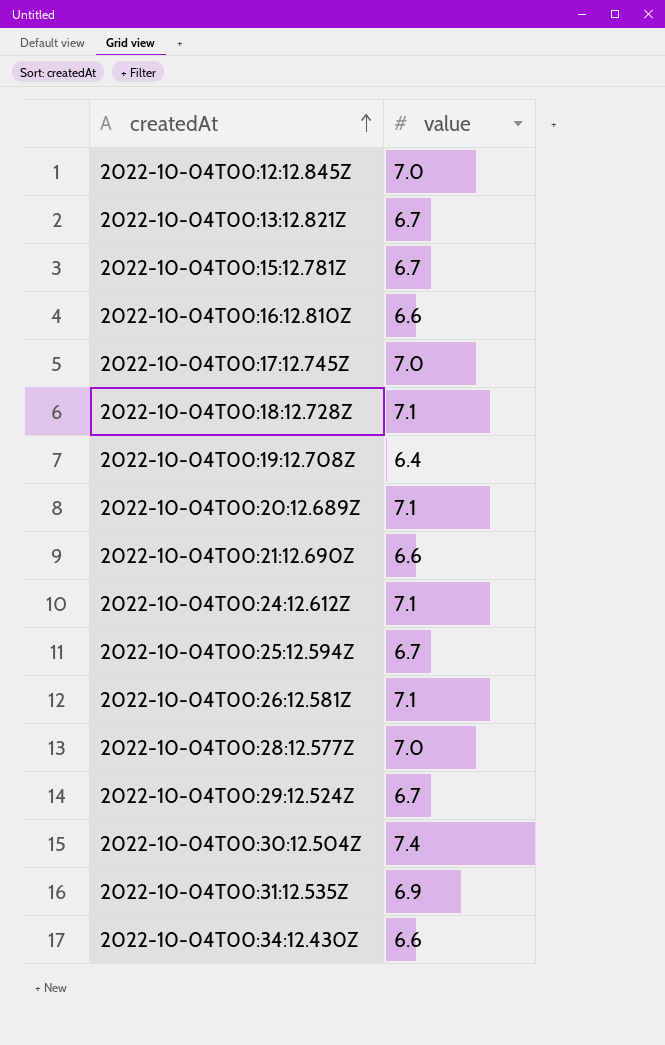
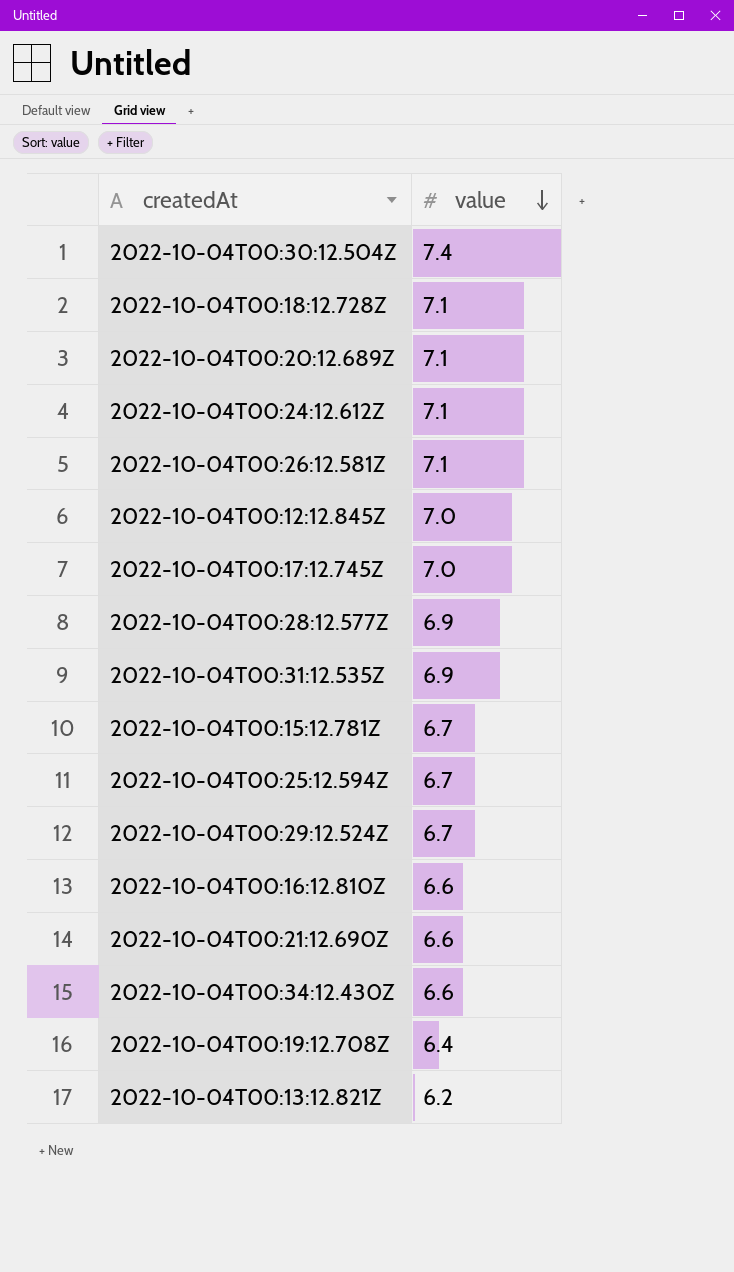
row order: createdAt ascending -> value descending
2022-10-04T00:28:12.577Z | value: 7.0 -> 6.9
2022-10-04T00:13:12.821Z | value: 6.7 -> 6.2

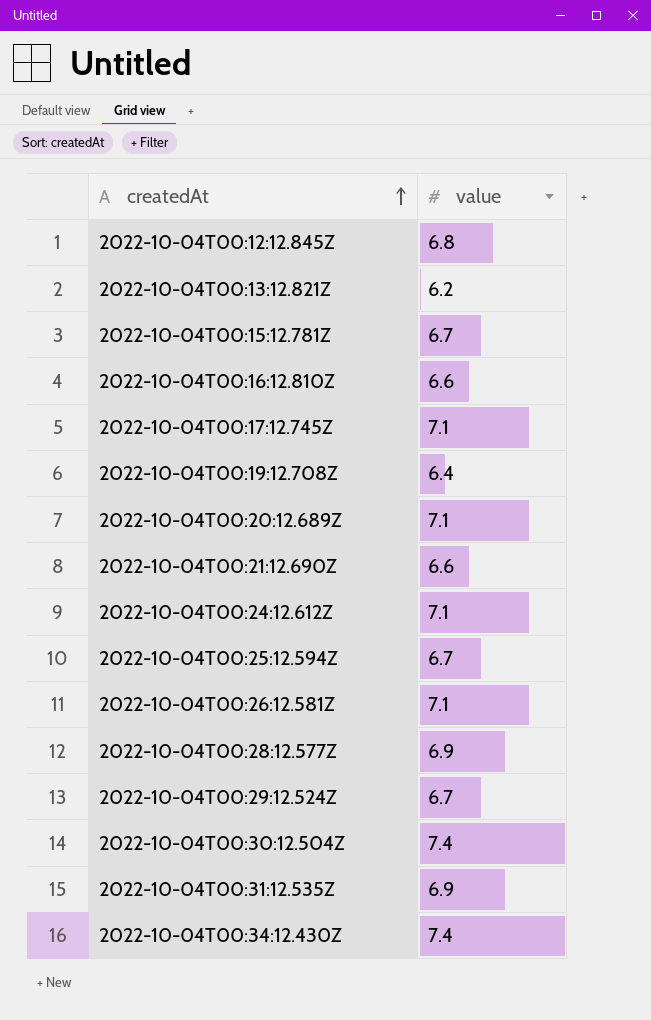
row order: value descending -> createdAt ascending
row 2022-10-04T00:18:12.728Z: 7.1 -> none
2022-10-04T00:12:12.845Z | value: 7.0 -> 6.8
2022-10-04T00:17:12.745Z | value: 7.0 -> 7.1
2022-10-04T00:34:12.430Z | value: 6.6 -> 7.4

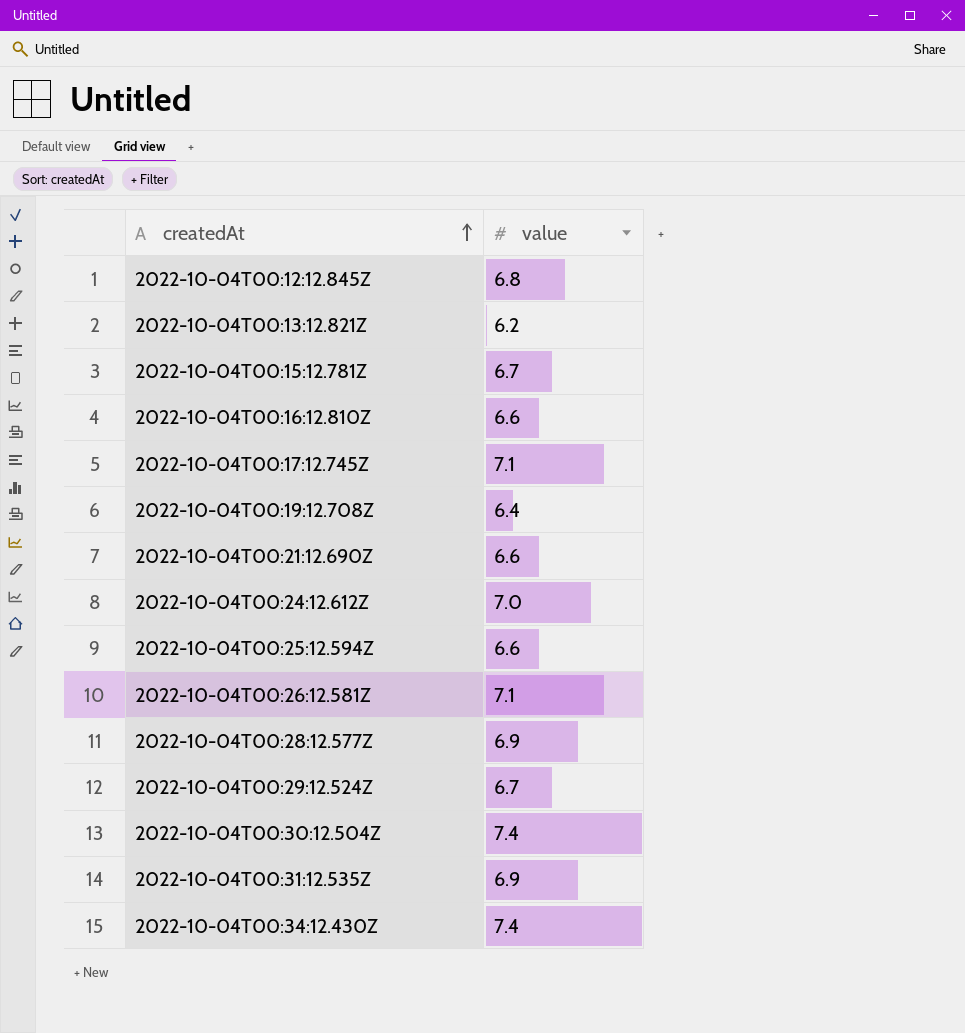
row 2022-10-04T00:20:12.689Z: 7.1 -> none
2022-10-04T00:24:12.612Z | value: 7.1 -> 7.0
2022-10-04T00:25:12.594Z | value: 6.7 -> 6.6

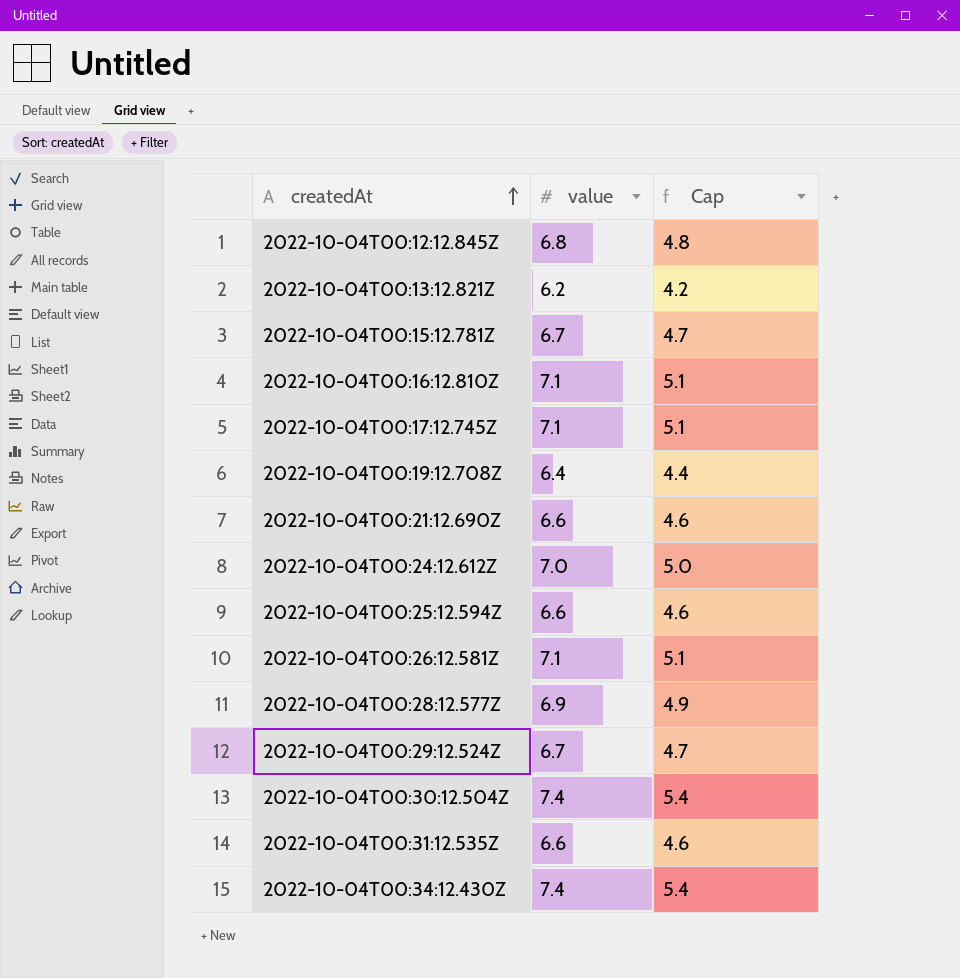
column Cap | formula: none -> [value] - 2
2022-10-04T00:16:12.810Z | value: 6.6 -> 7.1
2022-10-04T00:31:12.535Z | value: 6.9 -> 6.6

